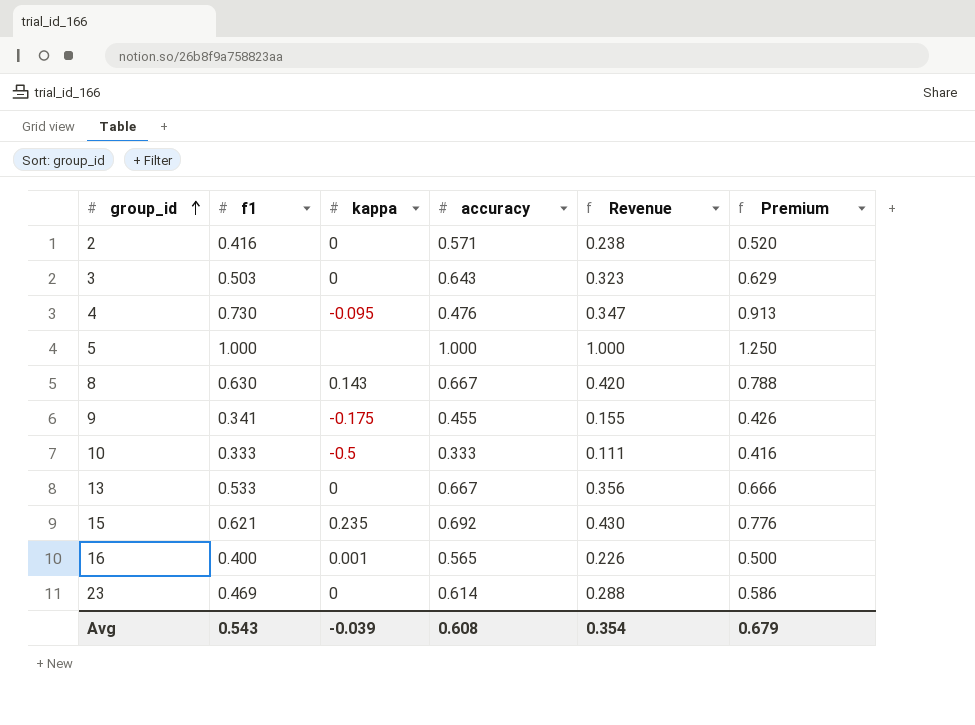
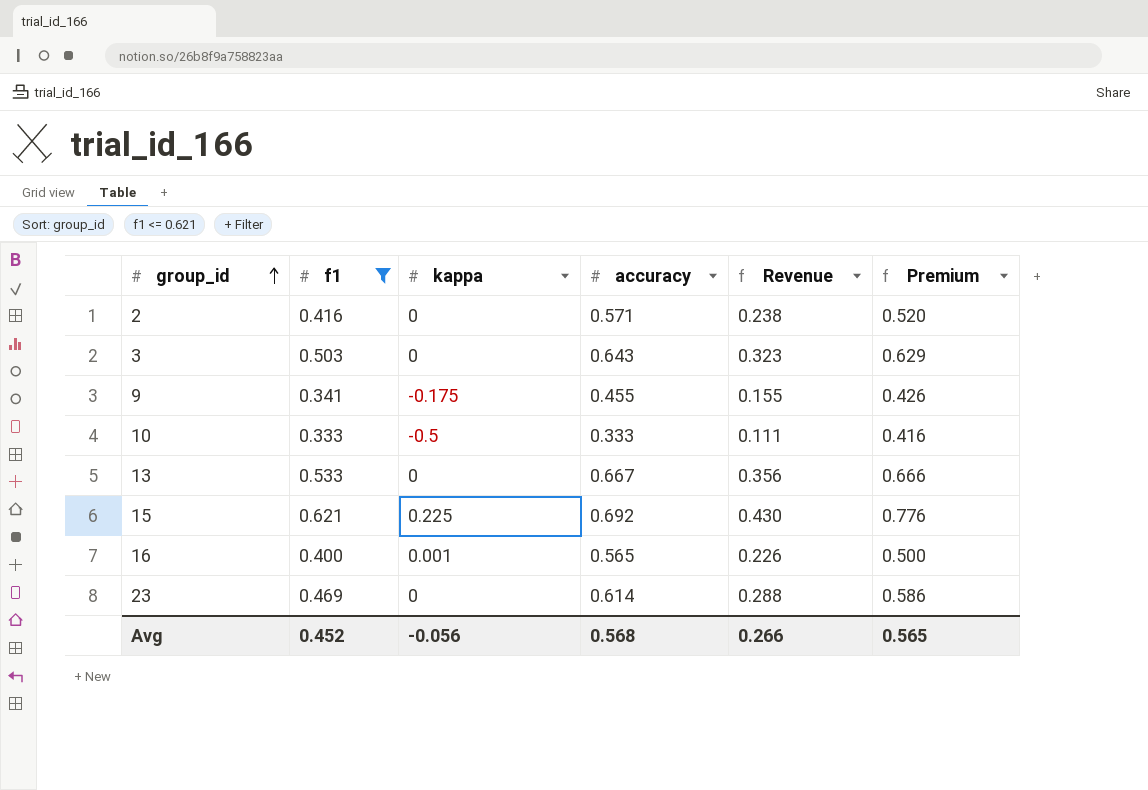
filter: none -> f1 <= 0.621
15 | kappa: 0.235 -> 0.225
Avg | f1: 0.543 -> 0.452
Avg | kappa: -0.039 -> -0.056
Avg | accuracy: 0.608 -> 0.568
Avg | Revenue: 0.354 -> 0.266
Avg | Premium: 0.679 -> 0.565

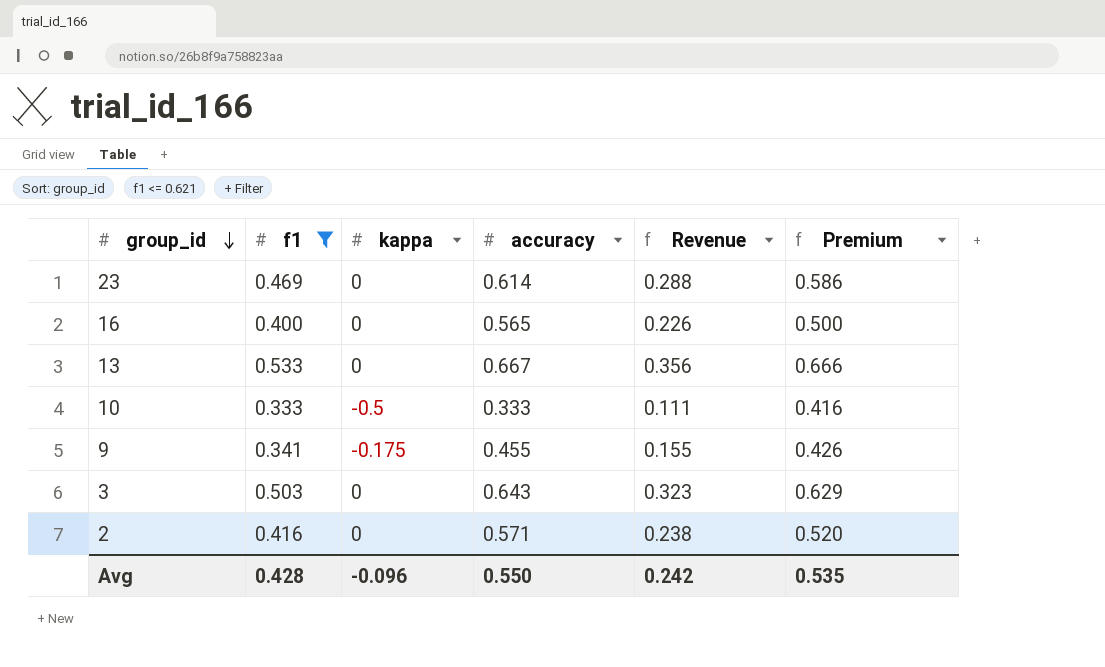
row order: group_id ascending -> group_id descending
row 15: 0.621 | 0.225 | 0.692 | 0.430 | 0.776 -> none
16 | kappa: 0.001 -> 0
Avg | f1: 0.452 -> 0.428
Avg | kappa: -0.056 -> -0.096
Avg | accuracy: 0.568 -> 0.550
Avg | Revenue: 0.266 -> 0.242
Avg | Premium: 0.565 -> 0.535

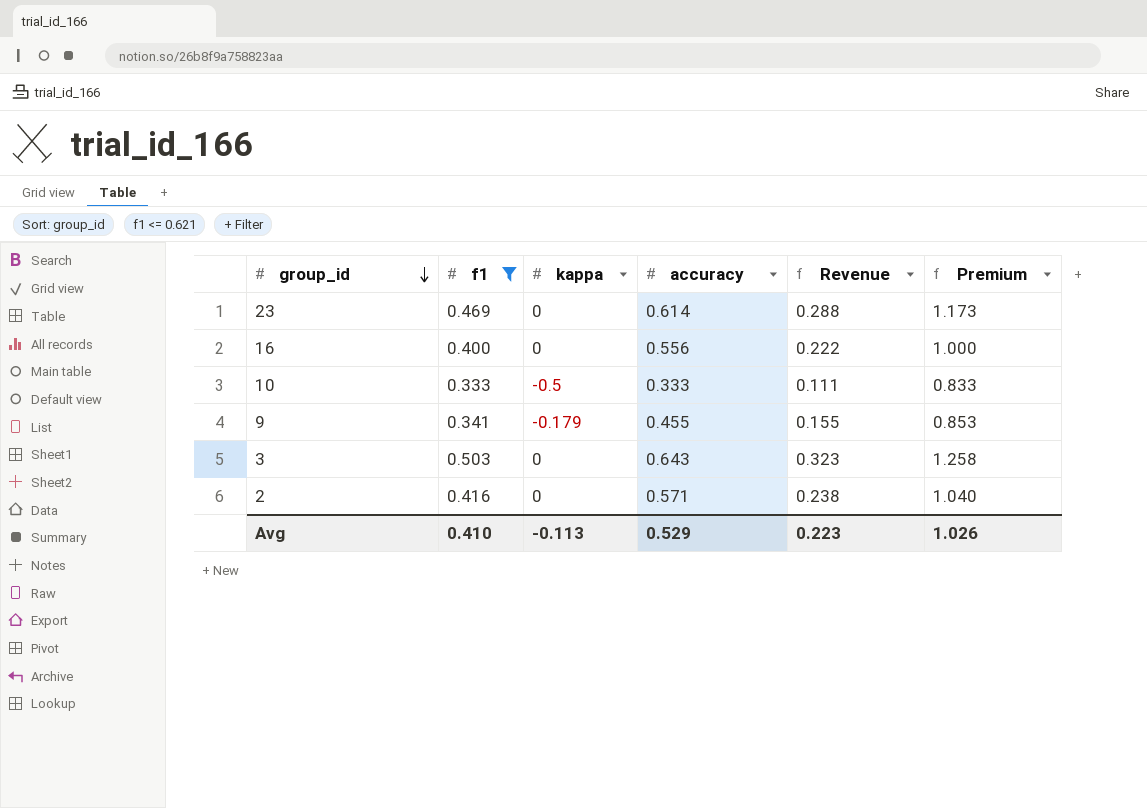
column Premium | formula: [f1] * 1.25 -> [f1] * 2.5
row 13: 0.533 | 0 | 0.667 | 0.356 | 0.666 -> none
16 | accuracy: 0.565 -> 0.556
16 | Revenue: 0.226 -> 0.222
9 | kappa: -0.175 -> -0.179
Avg | f1: 0.428 -> 0.410
Avg | kappa: -0.096 -> -0.113
Avg | accuracy: 0.550 -> 0.529
Avg | Revenue: 0.242 -> 0.223
Avg | Premium: 0.535 -> 1.026

